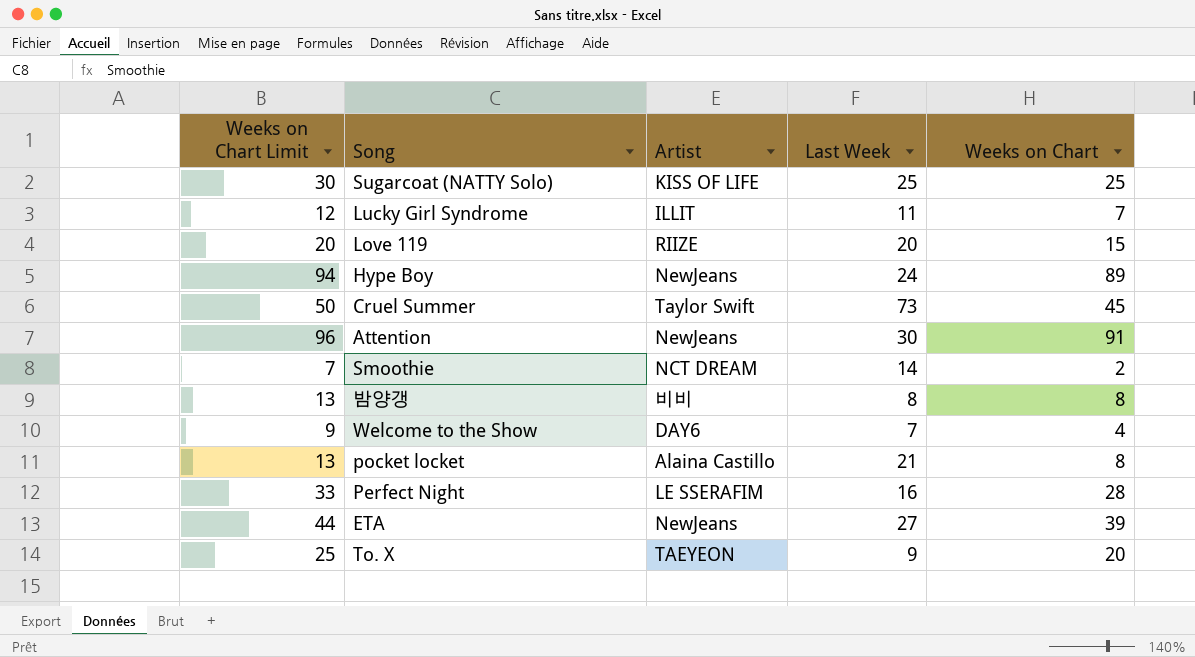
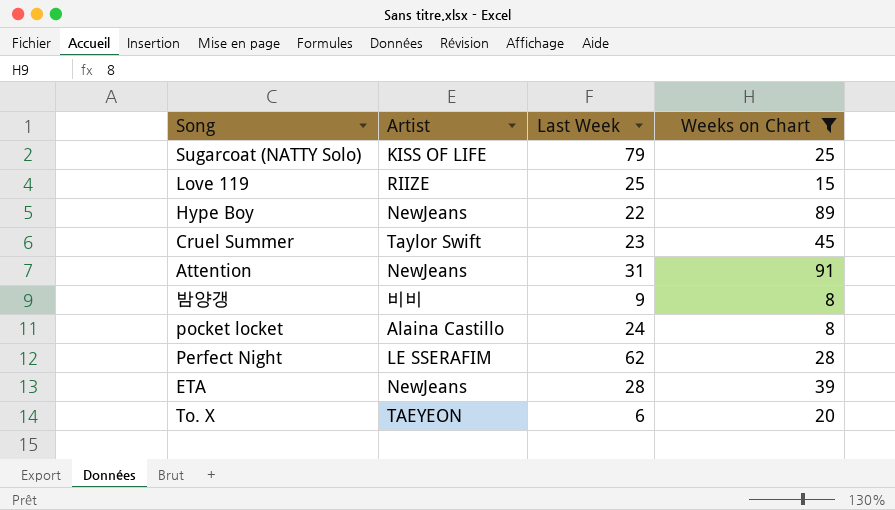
filter: none -> Weeks on Chart >= 8
column Weeks on Chart Limit | formula: [Weeks on Chart] + 5 -> none
Sugarcoat (NATTY Solo) | Last Week: 25 -> 79
Love 119 | Last Week: 20 -> 25
Hype Boy | Last Week: 24 -> 22
Cruel Summer | Last Week: 73 -> 23
Attention | Last Week: 30 -> 31
밤양갱 | Last Week: 8 -> 9
pocket locket | Last Week: 21 -> 24
Perfect Night | Last Week: 16 -> 62
ETA | Last Week: 27 -> 28
To. X | Last Week: 9 -> 6

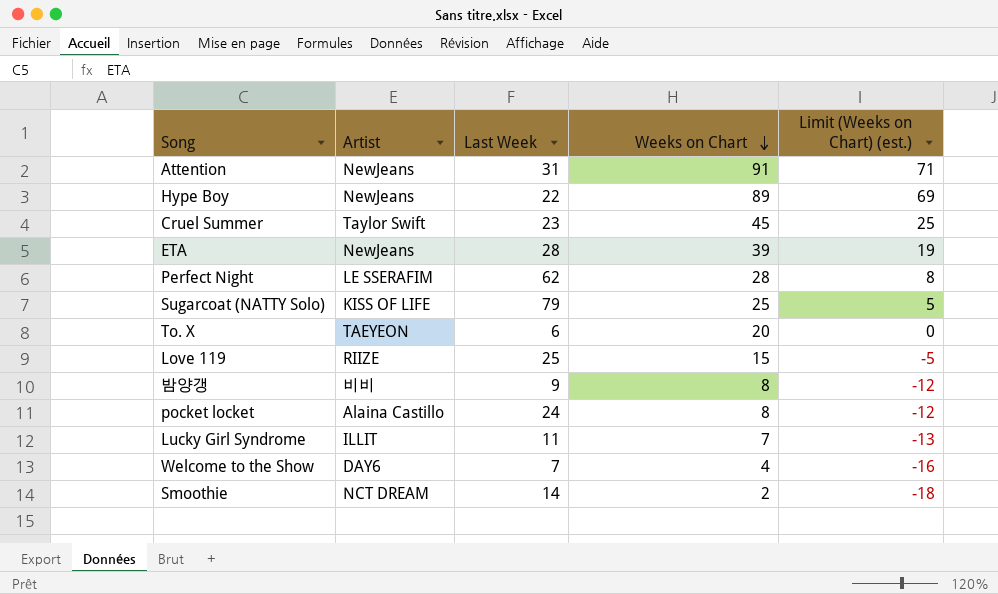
filter: Weeks on Chart >= 8 -> none
row order: none -> Weeks on Chart descending
column Limit (Weeks on Chart) (est.) | formula: none -> [Weeks on Chart] - 20

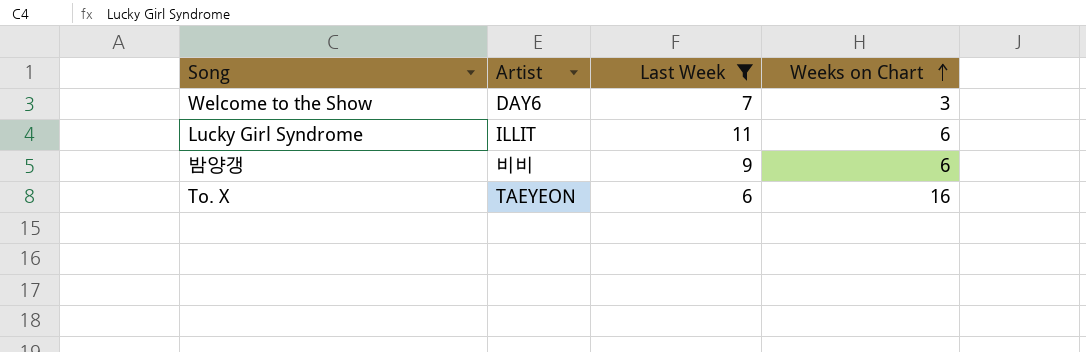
filter: none -> Last Week <= 11
row order: Weeks on Chart descending -> Weeks on Chart ascending
column Limit (Weeks on Chart) (est.) | formula: [Weeks on Chart] - 20 -> none
Welcome to the Show | Weeks on Chart: 4 -> 3
Lucky Girl Syndrome | Weeks on Chart: 7 -> 6
밤양갱 | Weeks on Chart: 8 -> 6
To. X | Weeks on Chart: 20 -> 16

